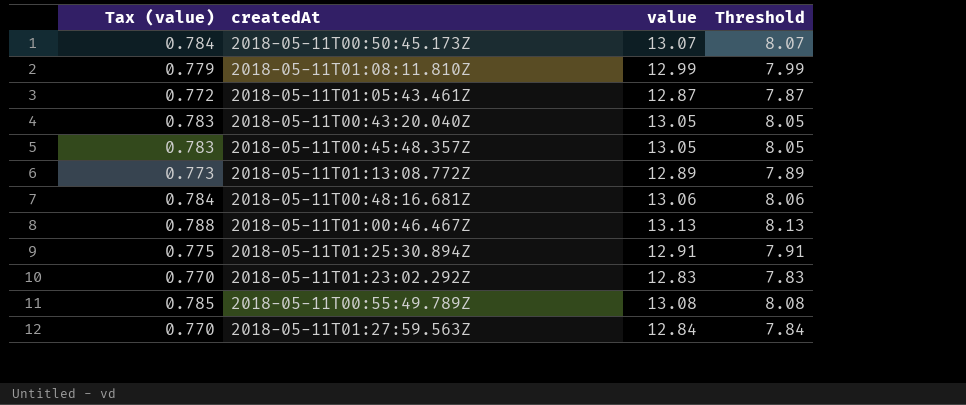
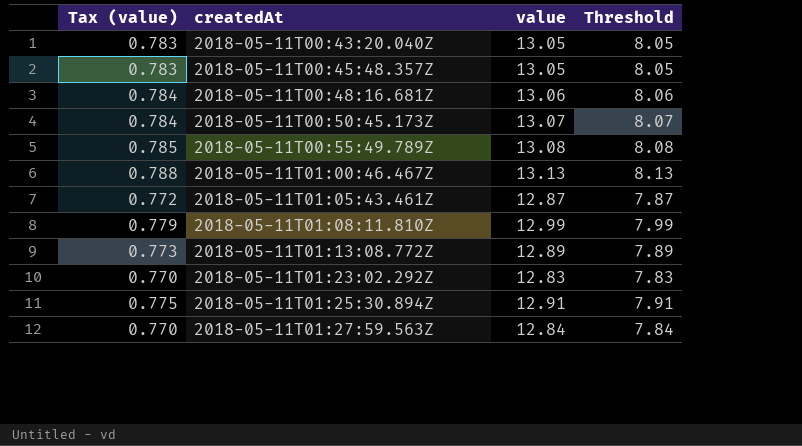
row order: none -> createdAt ascending

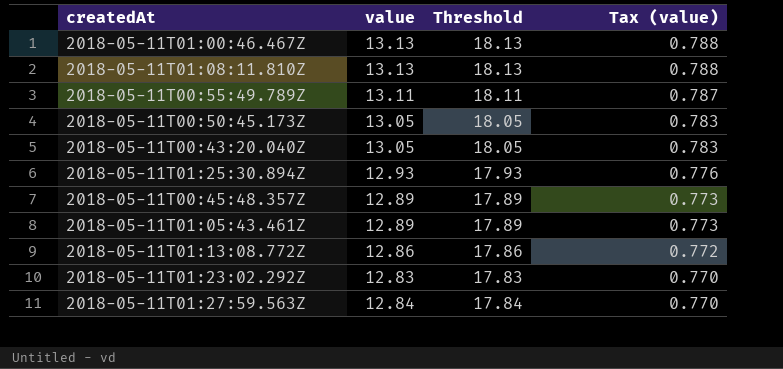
row order: createdAt ascending -> Tax (value) descending
column Threshold | formula: [value] - 5 -> [value] + 5
column Tax (value) | position: 1 -> 4
row 2018-05-11T00:48:16.681Z: 0.784 | 13.06 | 8.06 -> none
2018-05-11T01:08:11.810Z | value: 12.99 -> 13.13
2018-05-11T01:08:11.810Z | Tax (value): 0.779 -> 0.788
2018-05-11T00:55:49.789Z | value: 13.08 -> 13.11
2018-05-11T00:55:49.789Z | Tax (value): 0.785 -> 0.787
2018-05-11T00:50:45.173Z | value: 13.07 -> 13.05
2018-05-11T00:50:45.173Z | Tax (value): 0.784 -> 0.783
2018-05-11T01:25:30.894Z | value: 12.91 -> 12.93
2018-05-11T01:25:30.894Z | Tax (value): 0.775 -> 0.776
2018-05-11T00:45:48.357Z | value: 13.05 -> 12.89
2018-05-11T00:45:48.357Z | Tax (value): 0.783 -> 0.773
2018-05-11T01:05:43.461Z | value: 12.87 -> 12.89
2018-05-11T01:05:43.461Z | Tax (value): 0.772 -> 0.773
2018-05-11T01:13:08.772Z | value: 12.89 -> 12.86
2018-05-11T01:13:08.772Z | Tax (value): 0.773 -> 0.772

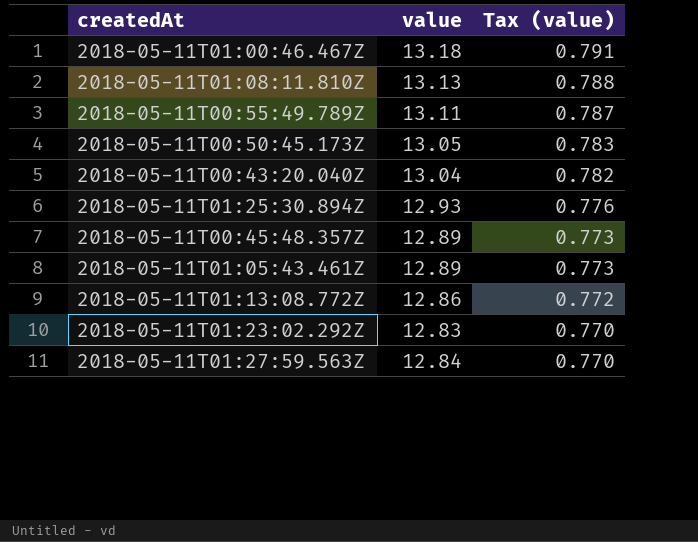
column Threshold | formula: [value] + 5 -> none
2018-05-11T01:00:46.467Z | value: 13.13 -> 13.18
2018-05-11T01:00:46.467Z | Tax (value): 0.788 -> 0.791
2018-05-11T00:43:20.040Z | value: 13.05 -> 13.04
2018-05-11T00:43:20.040Z | Tax (value): 0.783 -> 0.782

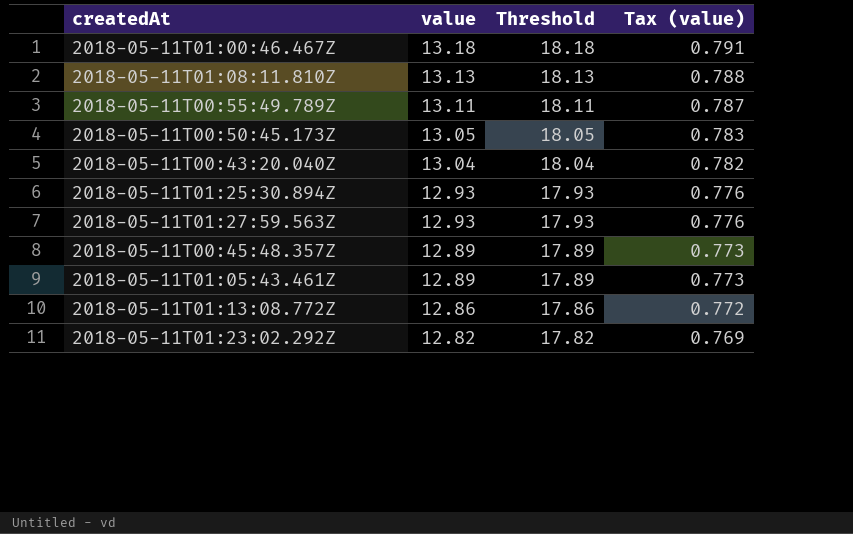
row order: Tax (value) descending -> value descending
column Threshold | formula: none -> [value] + 5
2018-05-11T01:27:59.563Z | value: 12.84 -> 12.93
2018-05-11T01:27:59.563Z | Tax (value): 0.770 -> 0.776
2018-05-11T01:23:02.292Z | value: 12.83 -> 12.82
2018-05-11T01:23:02.292Z | Tax (value): 0.770 -> 0.769

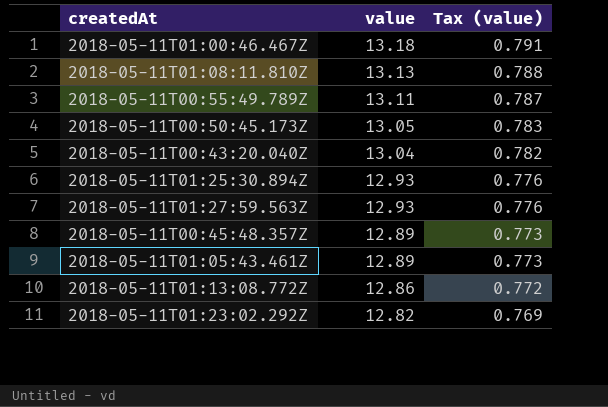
column Threshold | formula: [value] + 5 -> none

